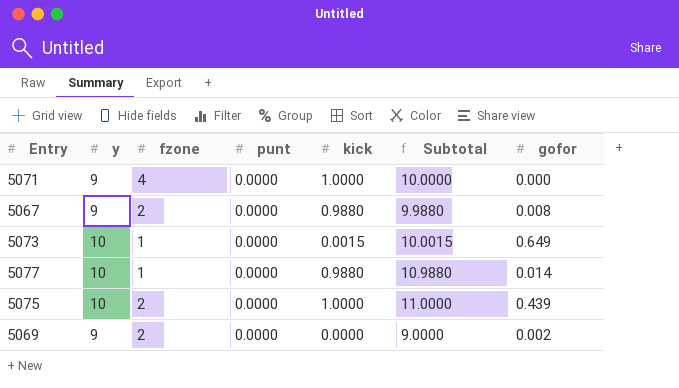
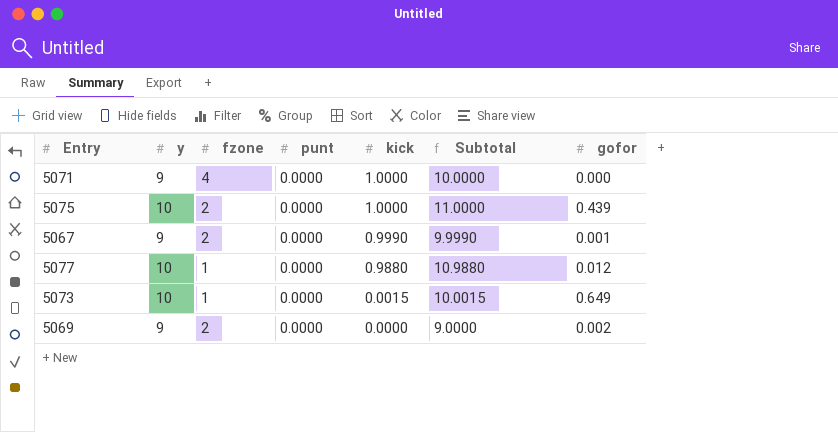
row order: none -> kick descending
5067 | kick: 0.9880 -> 0.9990
5067 | Subtotal: 9.9880 -> 9.9990
5067 | gofor: 0.008 -> 0.001
5077 | gofor: 0.014 -> 0.012

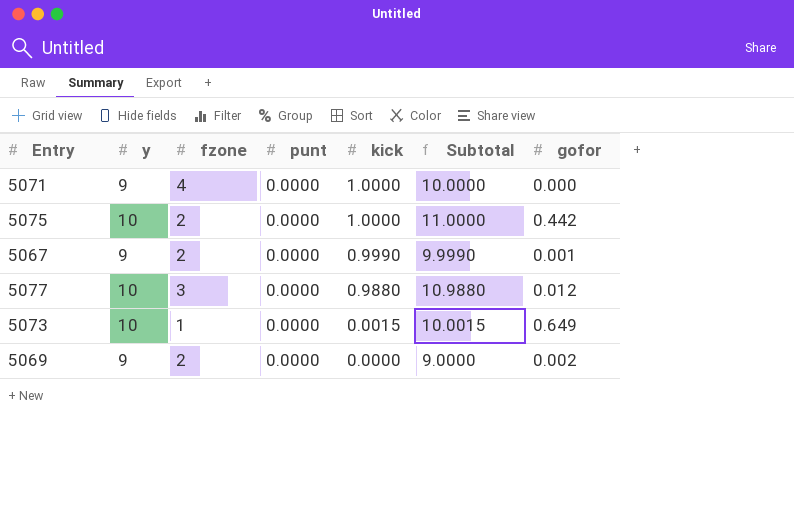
5075 | gofor: 0.439 -> 0.442
5077 | fzone: 1 -> 3

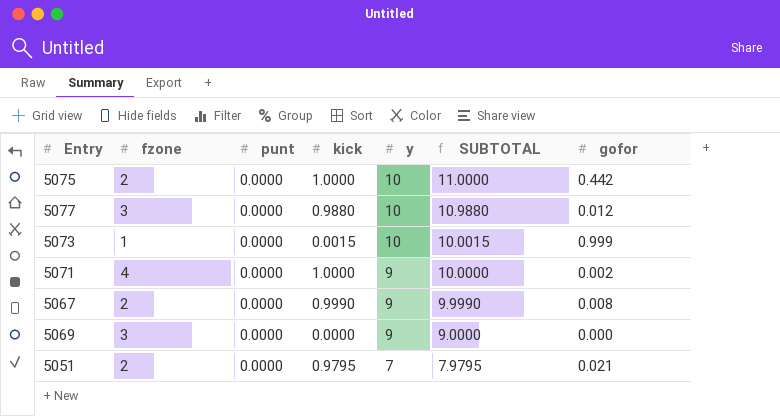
row order: kick descending -> y descending
column y | position: 2 -> 5
column name: Subtotal -> SUBTOTAL
5073 | gofor: 0.649 -> 0.999
5071 | gofor: 0.000 -> 0.002
5067 | gofor: 0.001 -> 0.008
5069 | fzone: 2 -> 3
5069 | gofor: 0.002 -> 0.000
row 5051: none -> 2 | 0.0000 | 0.9795 | 7 | 7.9795 | 0.021

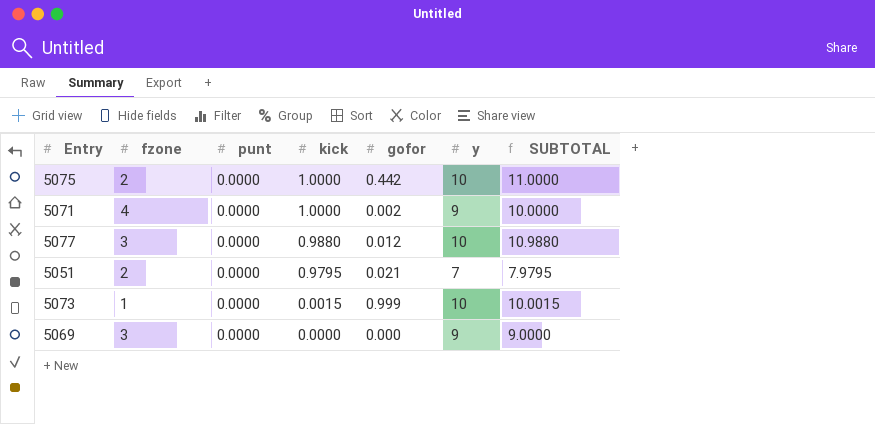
row order: y descending -> kick descending
column gofor | position: 7 -> 5
row 5067: 2 | 0.0000 | 0.9990 | 9 | 9.9990 | 0.008 -> none

